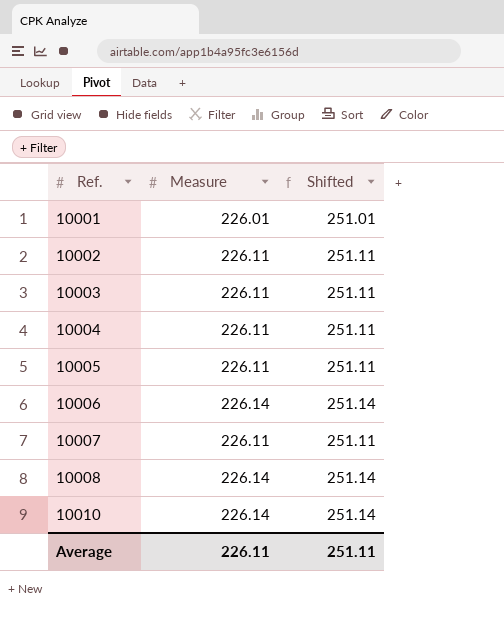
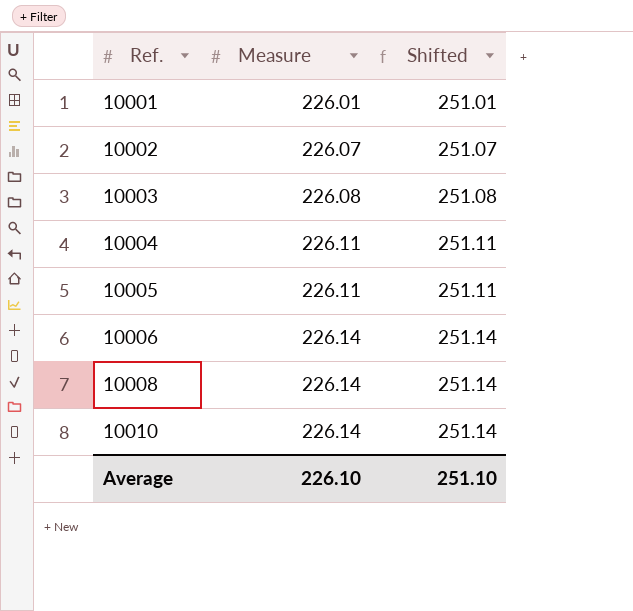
row 10007: 226.11 | 251.11 -> none
10002 | Measure: 226.11 -> 226.07
10002 | Shifted: 251.11 -> 251.07
10003 | Measure: 226.11 -> 226.08
10003 | Shifted: 251.11 -> 251.08
Average | Measure: 226.11 -> 226.10
Average | Shifted: 251.11 -> 251.10

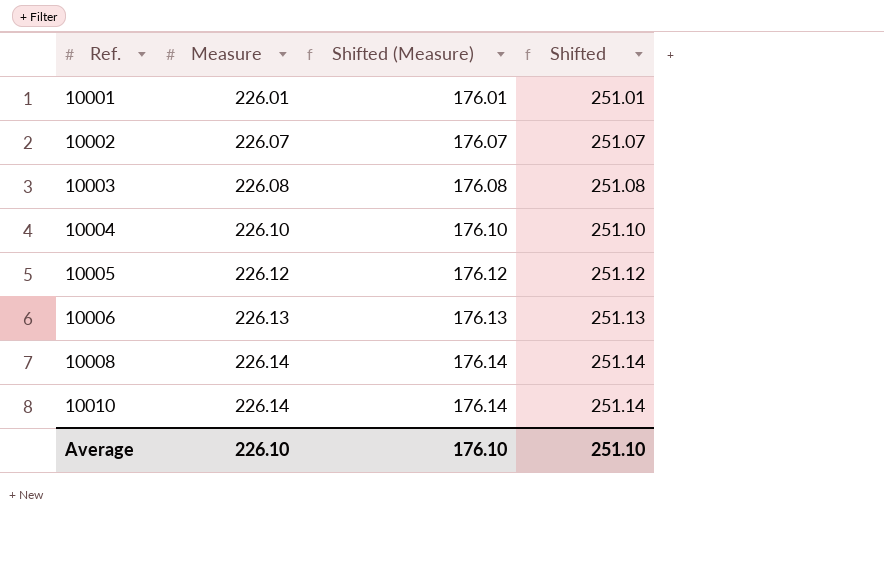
column Shifted (Measure) | formula: none -> [Measure] - 50
10004 | Measure: 226.11 -> 226.10
10004 | Shifted: 251.11 -> 251.10
10005 | Measure: 226.11 -> 226.12
10005 | Shifted: 251.11 -> 251.12
10006 | Measure: 226.14 -> 226.13
10006 | Shifted: 251.14 -> 251.13

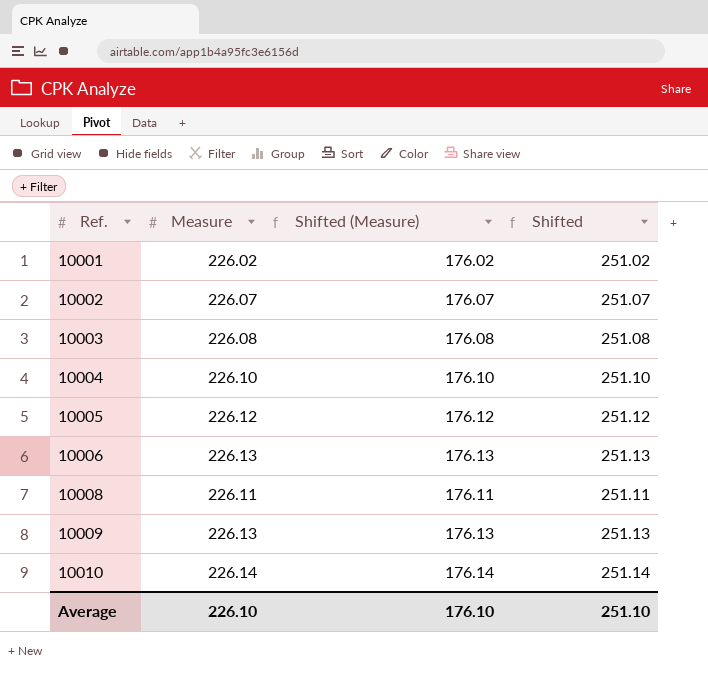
10001 | Measure: 226.01 -> 226.02
10001 | Shifted (Measure): 176.01 -> 176.02
10001 | Shifted: 251.01 -> 251.02
10008 | Measure: 226.14 -> 226.11
10008 | Shifted (Measure): 176.14 -> 176.11
10008 | Shifted: 251.14 -> 251.11
row 10009: none -> 226.13 | 176.13 | 251.13

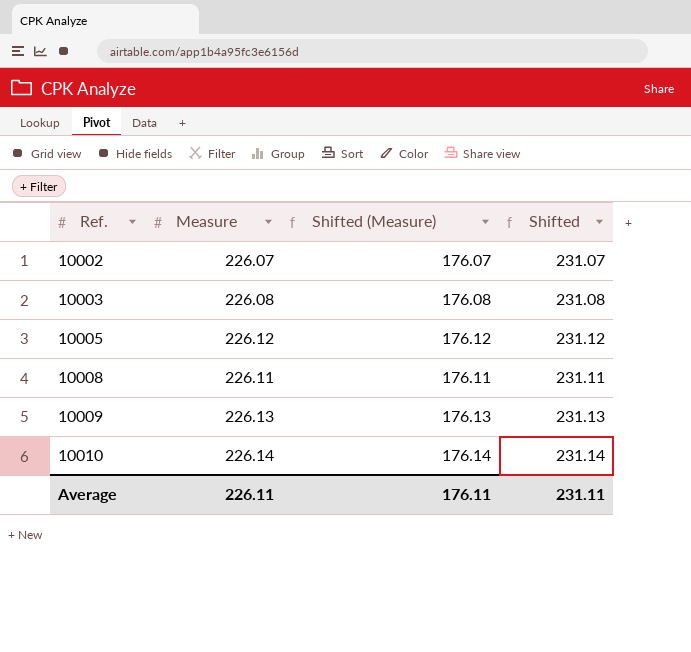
column Shifted | formula: [Measure] + 25 -> [Measure] + 5
row 10001: 226.02 | 176.02 | 251.02 -> none
row 10004: 226.10 | 176.10 | 251.10 -> none
row 10006: 226.13 | 176.13 | 251.13 -> none
Average | Measure: 226.10 -> 226.11
Average | Shifted (Measure): 176.10 -> 176.11
Average | Shifted: 251.10 -> 231.11

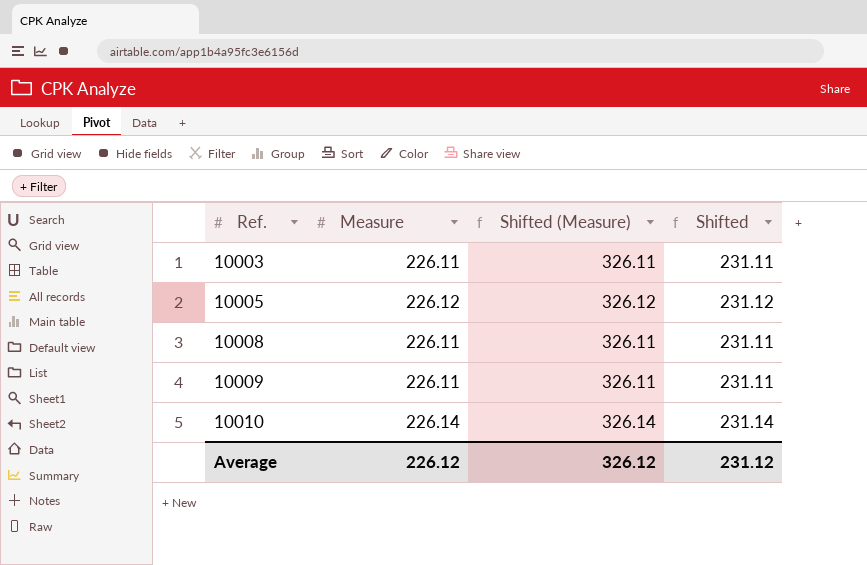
column Shifted (Measure) | formula: [Measure] - 50 -> [Measure] + 100
row 10002: 226.07 | 176.07 | 231.07 -> none
10003 | Measure: 226.08 -> 226.11
10003 | Shifted: 231.08 -> 231.11
10009 | Measure: 226.13 -> 226.11
10009 | Shifted: 231.13 -> 231.11
Average | Measure: 226.11 -> 226.12
Average | Shifted (Measure): 176.11 -> 326.12
Average | Shifted: 231.11 -> 231.12

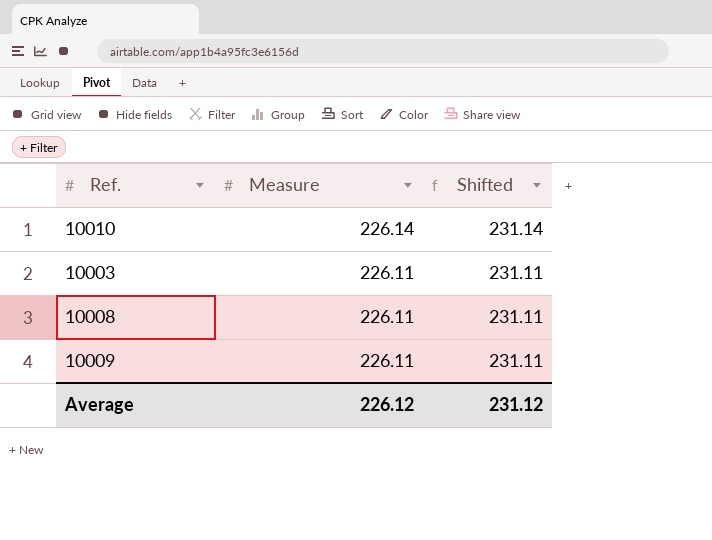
row order: Ref. ascending -> Measure descending
column Shifted (Measure) | formula: [Measure] + 100 -> none
row 10005: 226.12 | 326.12 | 231.12 -> none

